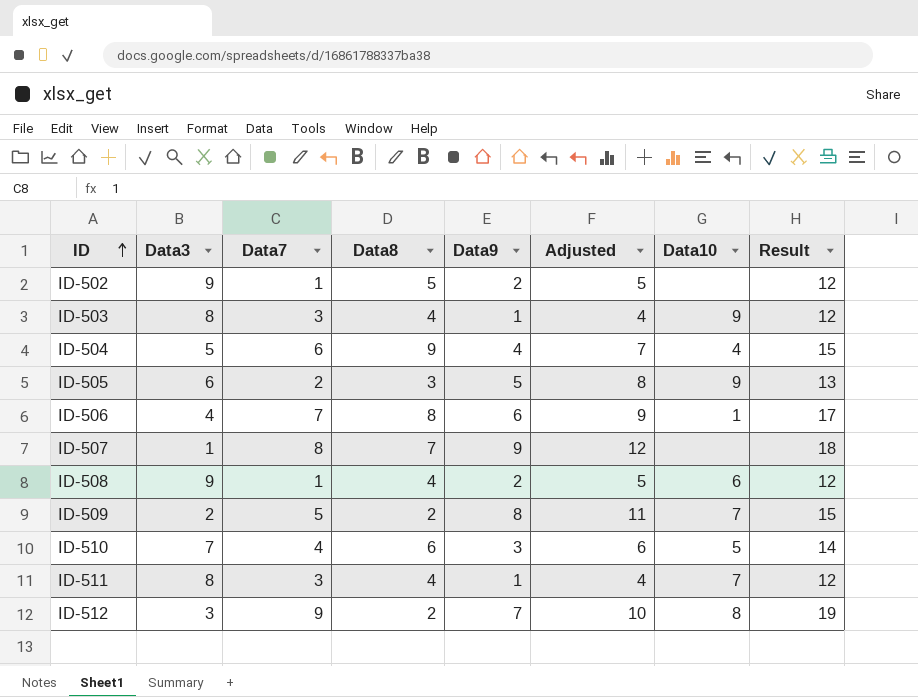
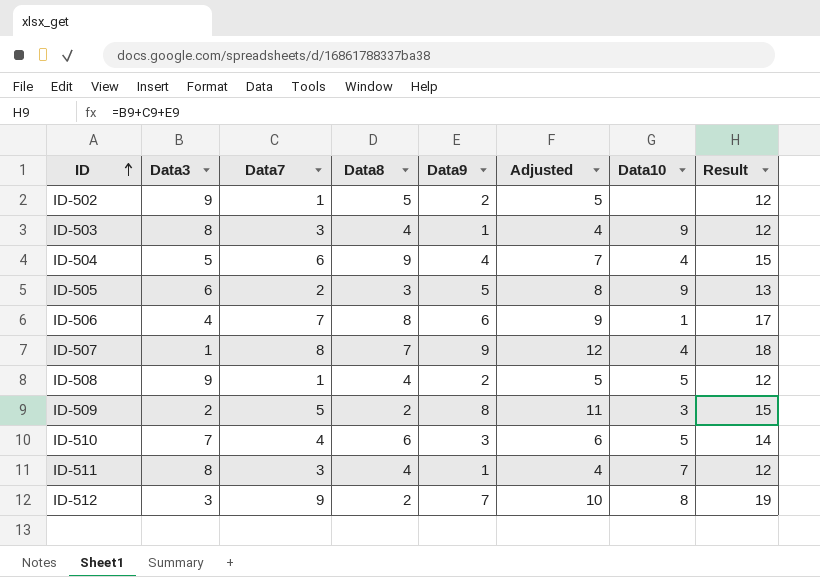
ID-507 | Data10: none -> 4
ID-508 | Data10: 6 -> 5
ID-509 | Data10: 7 -> 3

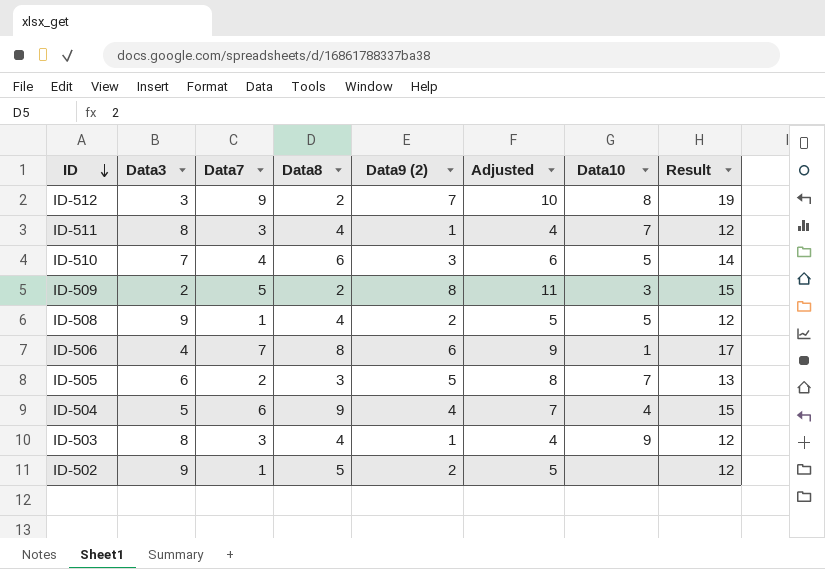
row order: ID ascending -> ID descending
column name: Data9 -> Data9 (2)
row ID-507: 1 | 8 | 7 | 9 | 12 | 4 | 18 -> none
ID-505 | Data10: 9 -> 7

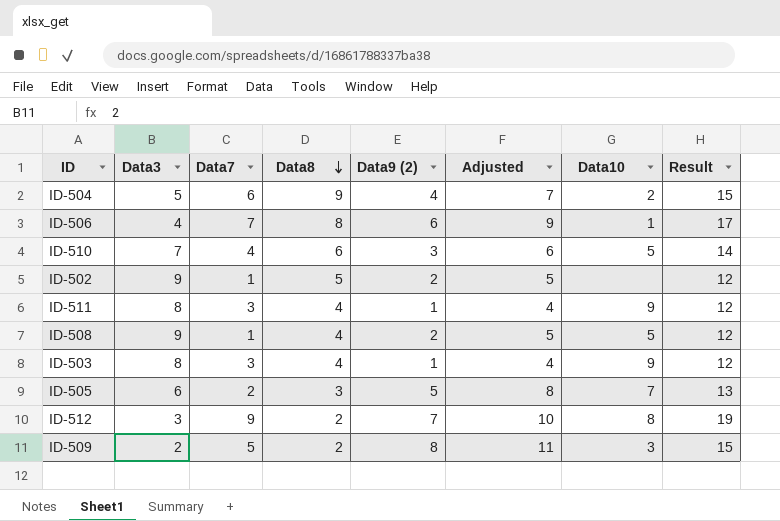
row order: ID descending -> Data8 descending
ID-504 | Data10: 4 -> 2
ID-511 | Data10: 7 -> 9

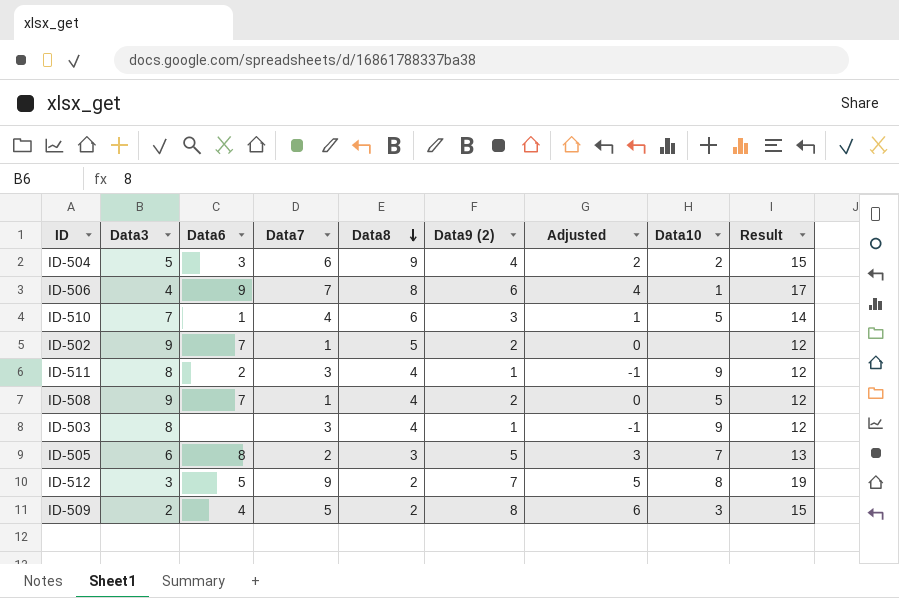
column Data6 | position: none -> 3
column Adjusted | formula: [Data9 (2)] + 3 -> [Data9 (2)] - 2

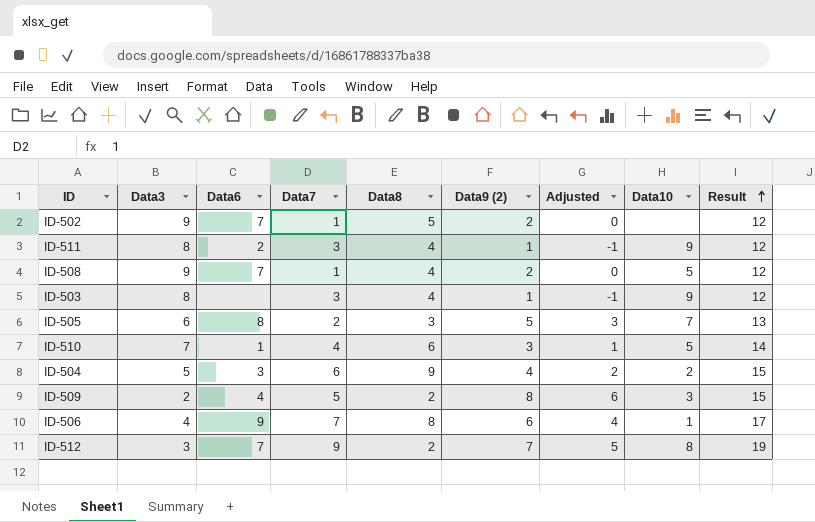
row order: Data8 descending -> Result ascending
ID-512 | Data6: 5 -> 7

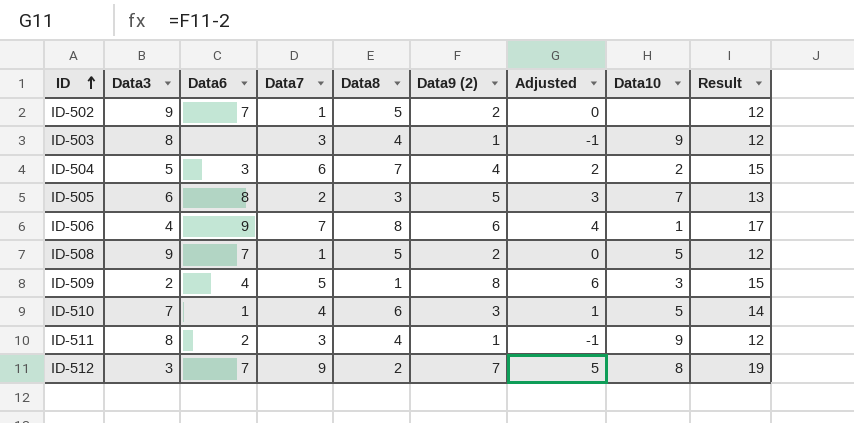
row order: Result ascending -> ID ascending
ID-504 | Data8: 9 -> 7
ID-508 | Data8: 4 -> 5
ID-509 | Data8: 2 -> 1

